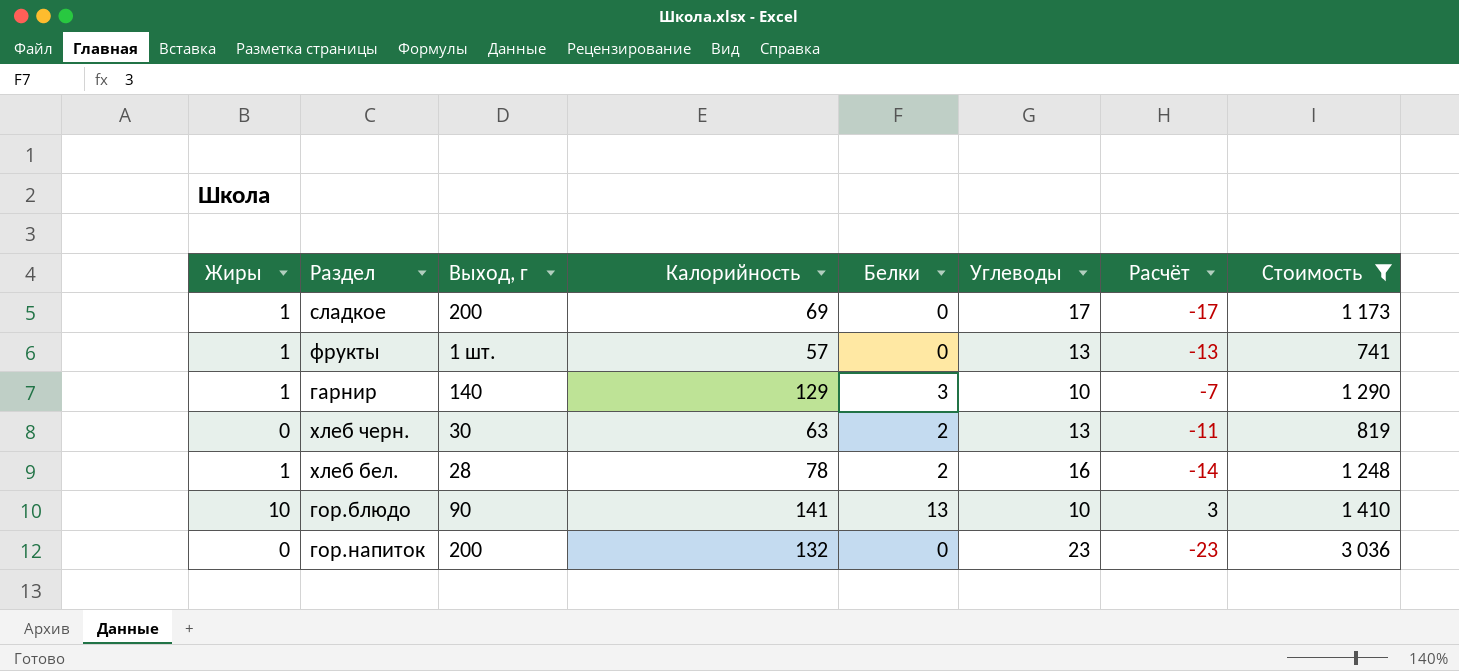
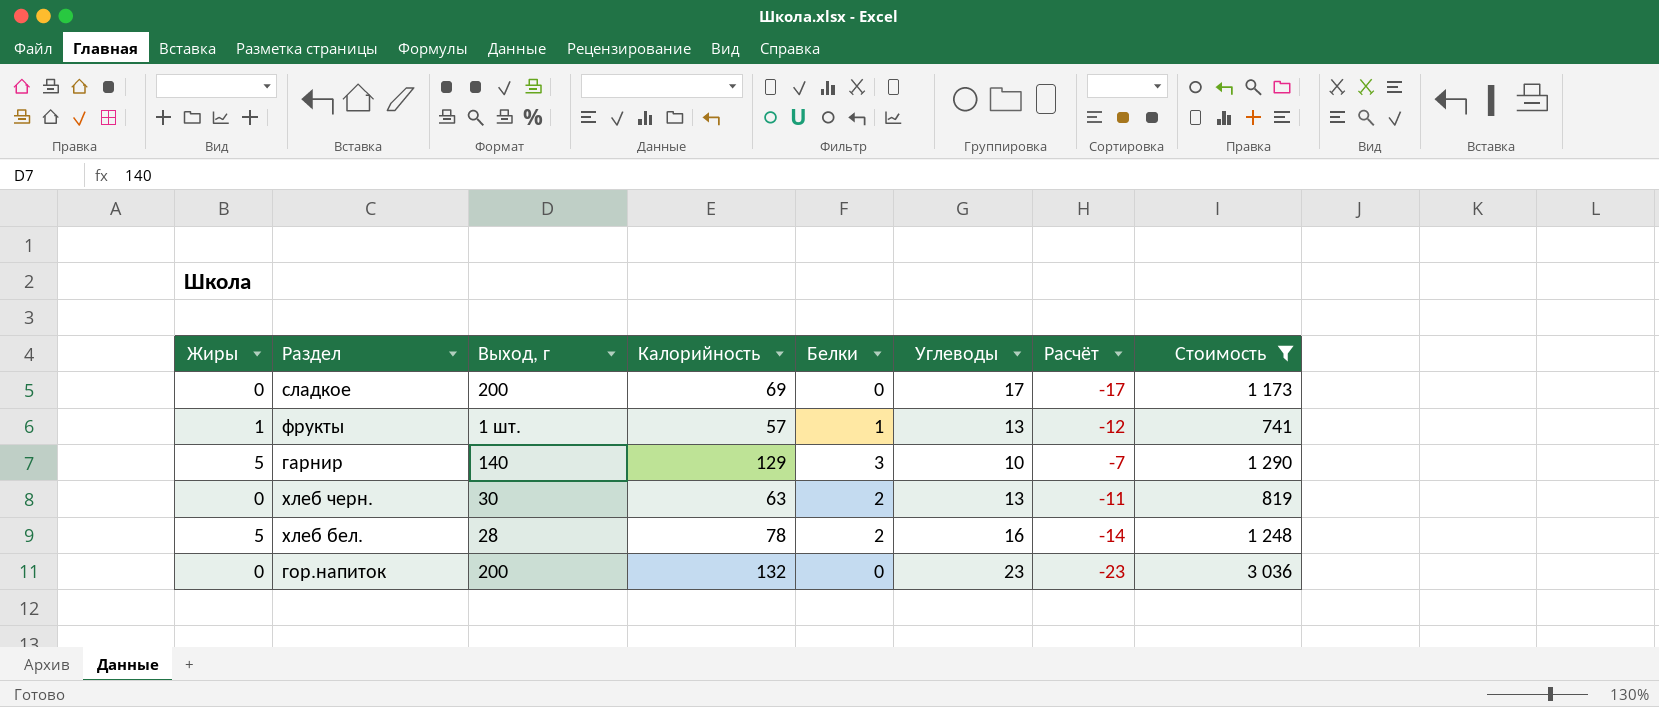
row гор.блюдо: 10 | 90 | 141 | 13 | 10 | 3 | 1 410 -> none
сладкое | Жиры: 1 -> 0
фрукты | Белки: 0 -> 1
фрукты | Расчёт: -13 -> -12
гарнир | Жиры: 1 -> 5
хлеб бел. | Жиры: 1 -> 5

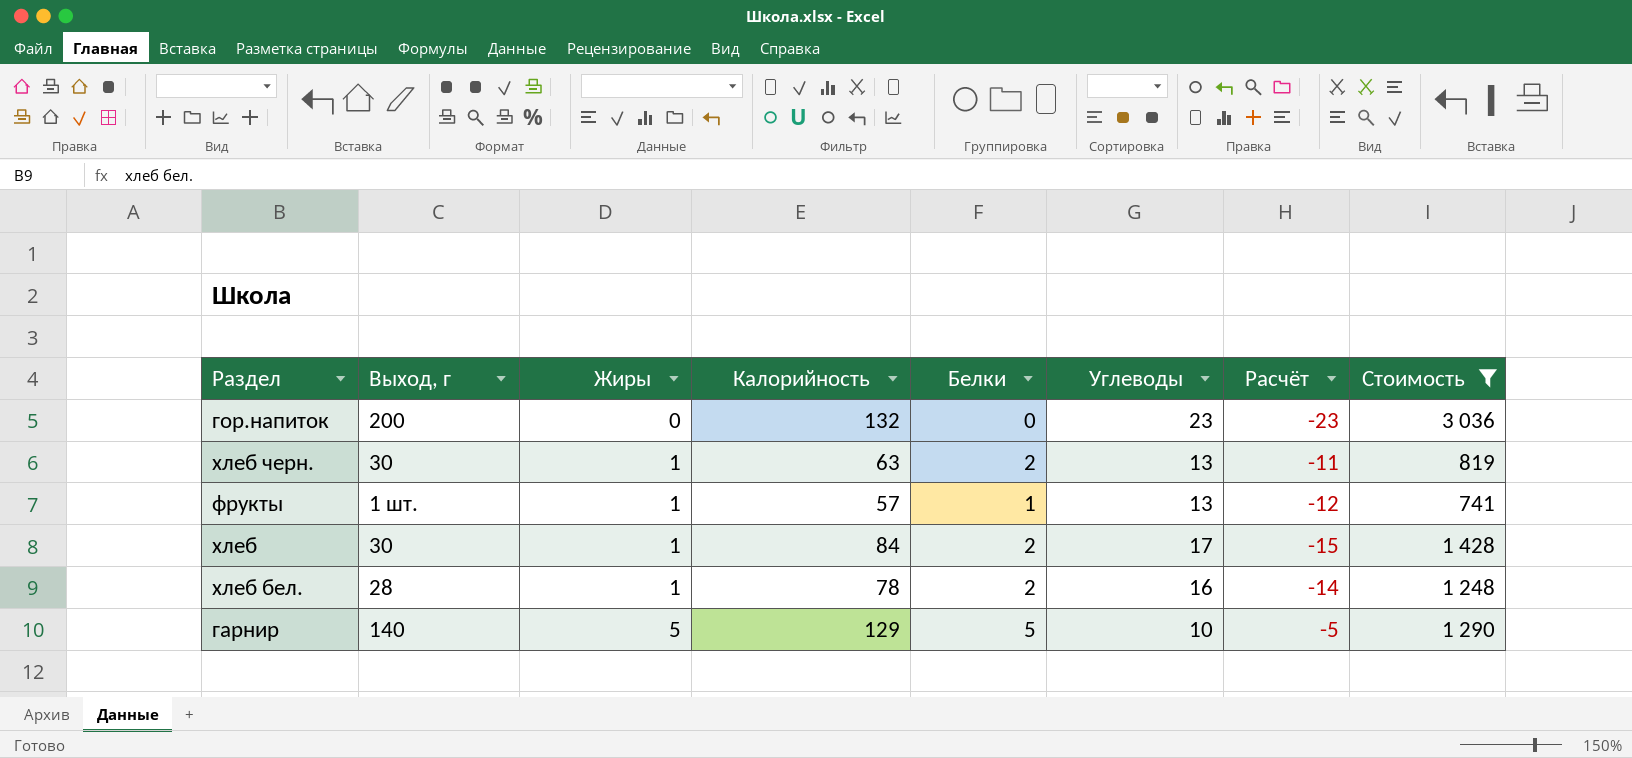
row order: none -> Жиры ascending
column Жиры | position: 1 -> 3
row сладкое: 0 | 200 | 69 | 0 | 17 | -17 | 1 173 -> none
хлеб черн. | Жиры: 0 -> 1
row хлеб: none -> 30 | 1 | 84 | 2 | 17 | -15 | 1 428
хлеб бел. | Жиры: 5 -> 1
гарнир | Белки: 3 -> 5
гарнир | Расчёт: -7 -> -5

